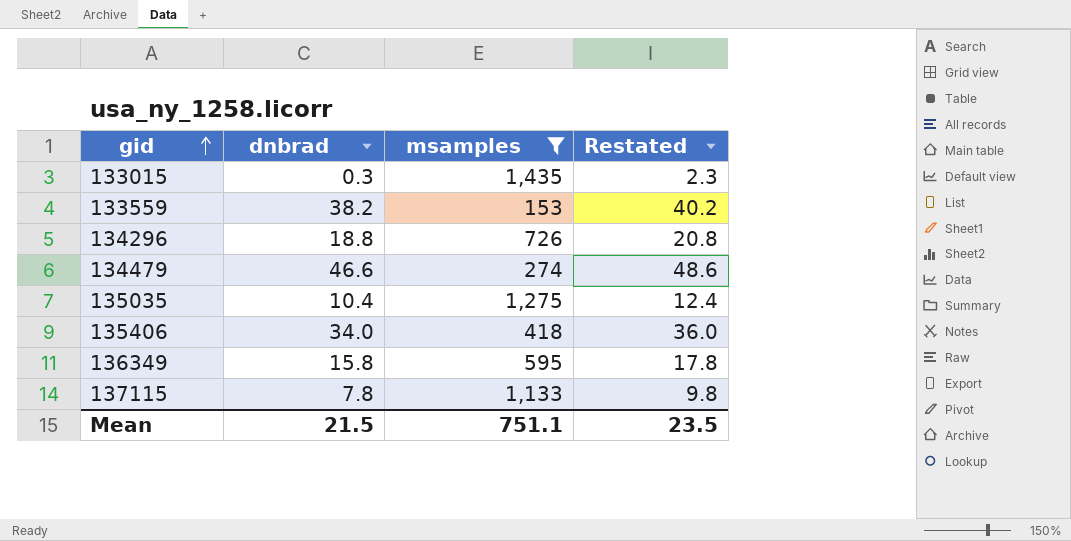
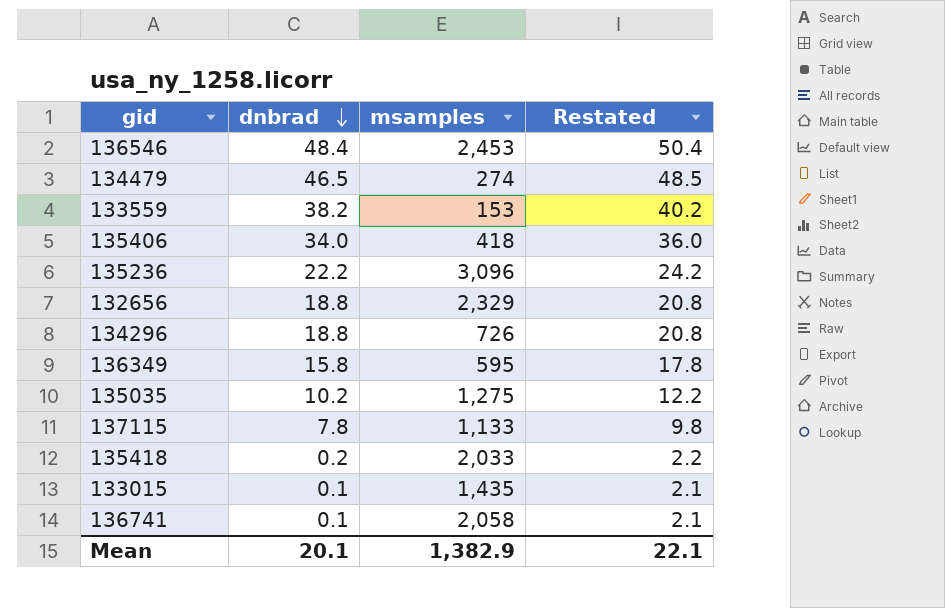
filter: msamples <= 1,435 -> none
row order: gid ascending -> dnbrad descending
134479 | dnbrad: 46.6 -> 46.5
134479 | Restated: 48.6 -> 48.5
135035 | dnbrad: 10.4 -> 10.2
135035 | Restated: 12.4 -> 12.2
133015 | dnbrad: 0.3 -> 0.1
133015 | Restated: 2.3 -> 2.1
Mean | dnbrad: 21.5 -> 20.1
Mean | msamples: 751.1 -> 1,382.9
Mean | Restated: 23.5 -> 22.1

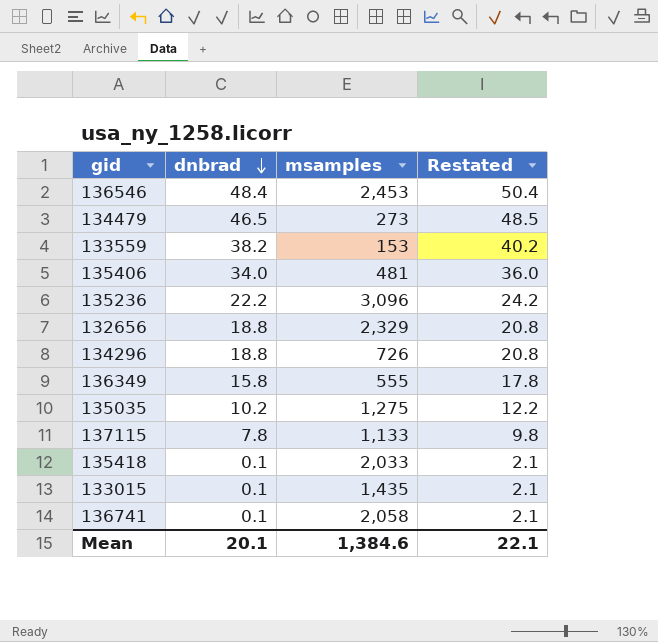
134479 | msamples: 274 -> 273
135406 | msamples: 418 -> 481
136349 | msamples: 595 -> 555
135418 | dnbrad: 0.2 -> 0.1
135418 | Restated: 2.2 -> 2.1
Mean | msamples: 1,382.9 -> 1,384.6

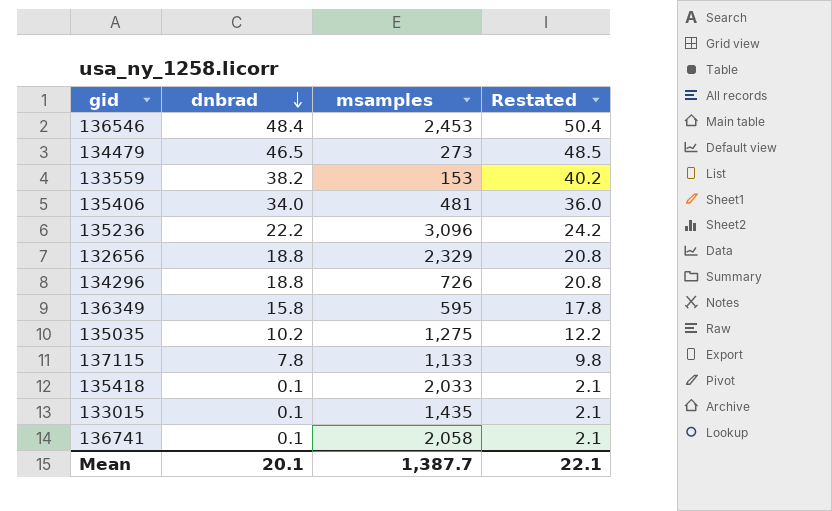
136349 | msamples: 555 -> 595
Mean | msamples: 1,384.6 -> 1,387.7

